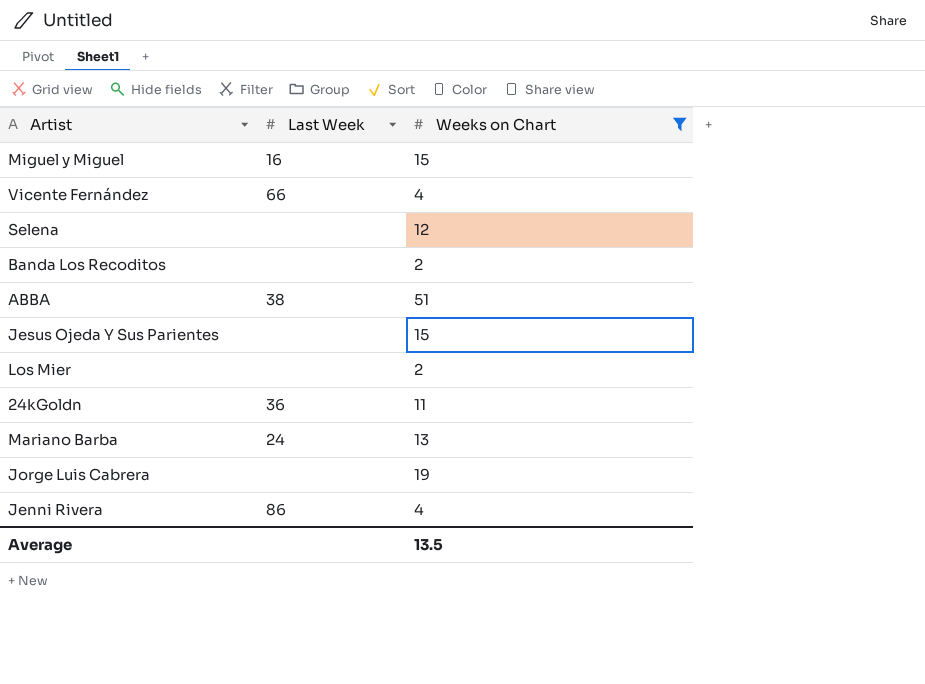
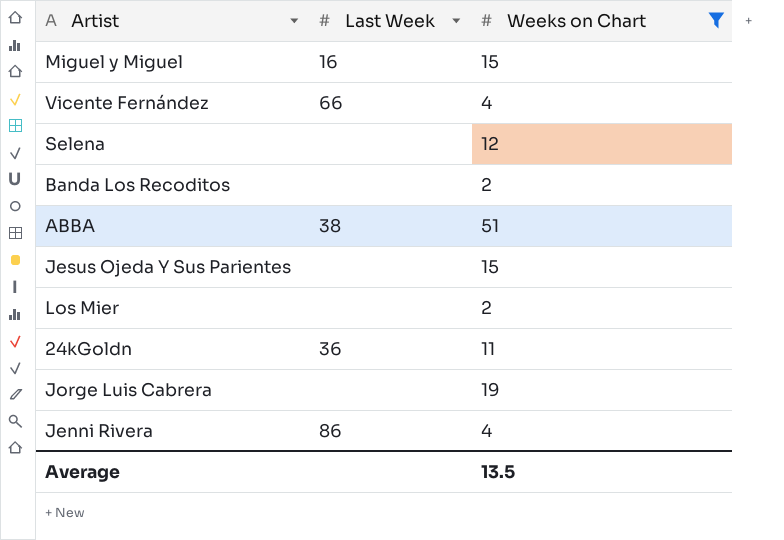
row Mariano Barba: 24 | 13 -> none

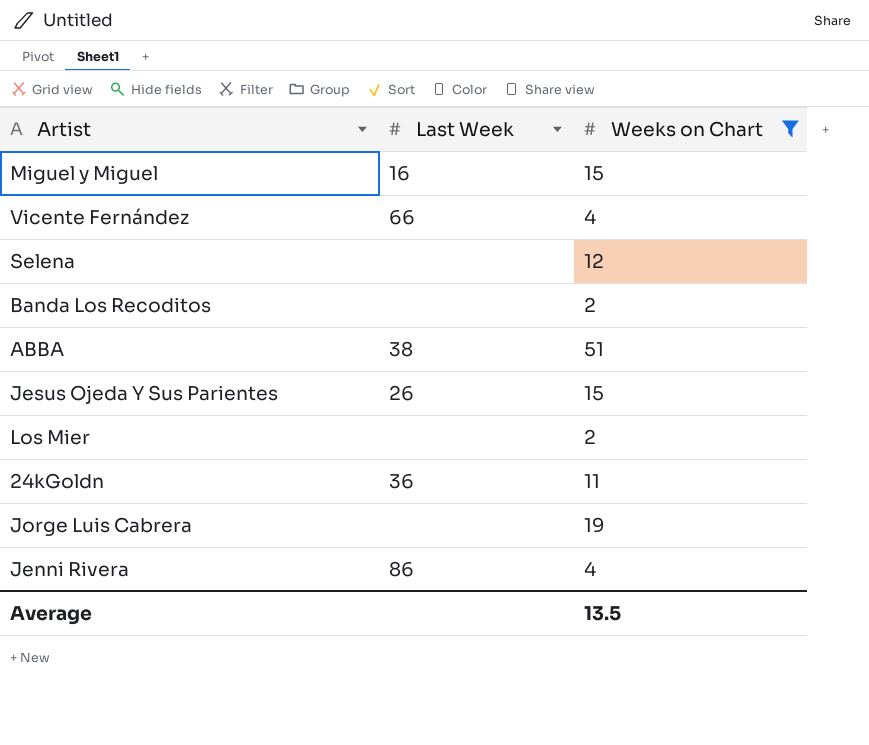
Jesus Ojeda Y Sus Parientes | Last Week: none -> 26

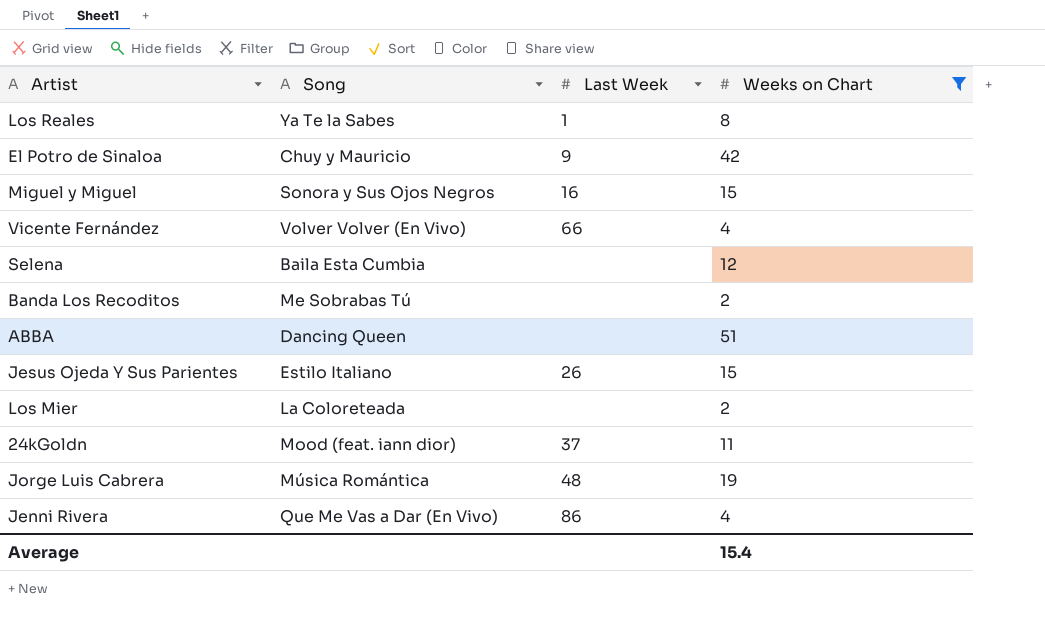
column Song | position: none -> 2
row Los Reales: none -> Ya Te la Sabes | 1 | 8
row El Potro de Sinaloa: none -> Chuy y Mauricio | 9 | 42
ABBA | Last Week: 38 -> none
24kGoldn | Last Week: 36 -> 37
Jorge Luis Cabrera | Last Week: none -> 48
Average | Weeks on Chart: 13.5 -> 15.4

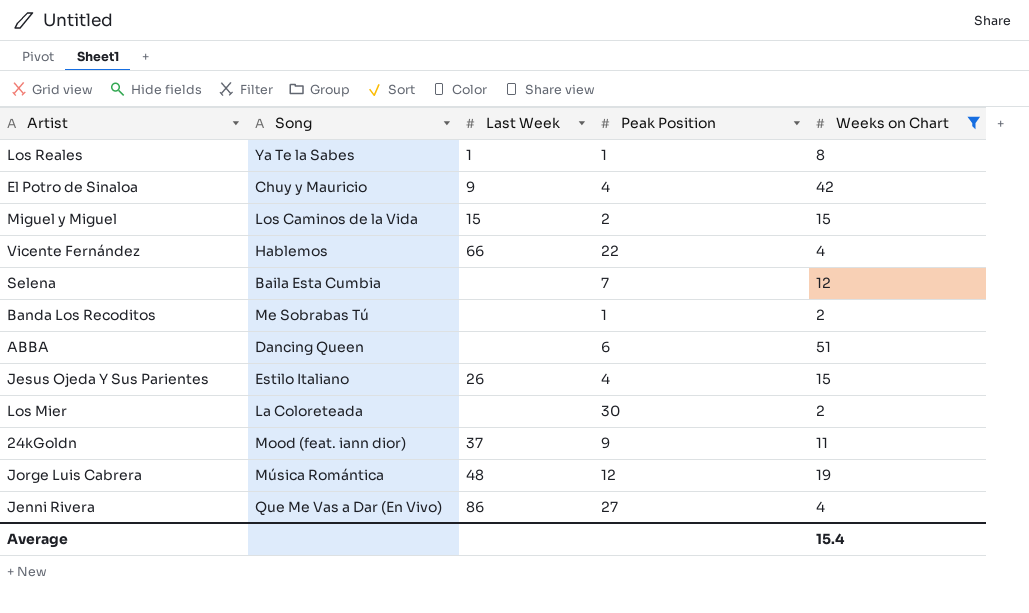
column Peak Position | position: none -> 4
Miguel y Miguel | Song: Sonora y Sus Ojos Negros -> Los Caminos de la Vida
Miguel y Miguel | Last Week: 16 -> 15
Vicente Fernández | Song: Volver Volver (En Vivo) -> Hablemos

